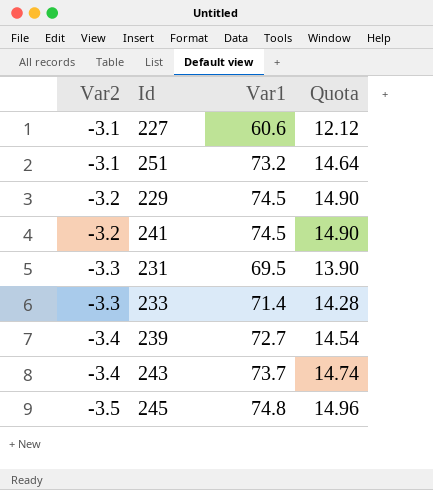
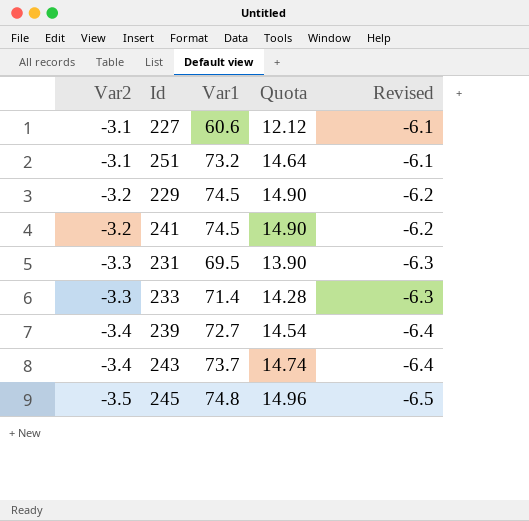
column Revised | formula: none -> [Var2] - 3

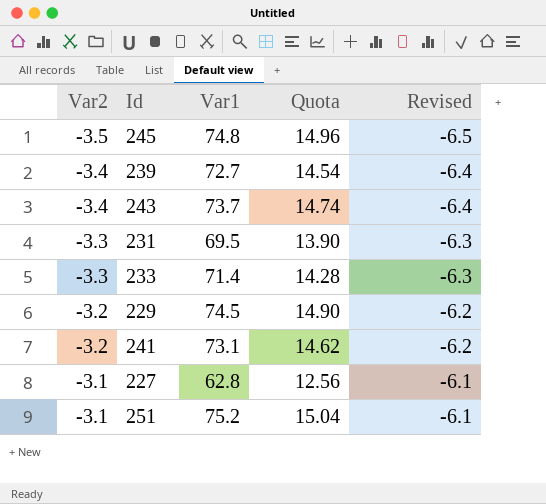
row order: Var2 descending -> Var2 ascending
241 | Var1: 74.5 -> 73.1
241 | Quota: 14.90 -> 14.62
227 | Var1: 60.6 -> 62.8
227 | Quota: 12.12 -> 12.56
251 | Var1: 73.2 -> 75.2
251 | Quota: 14.64 -> 15.04

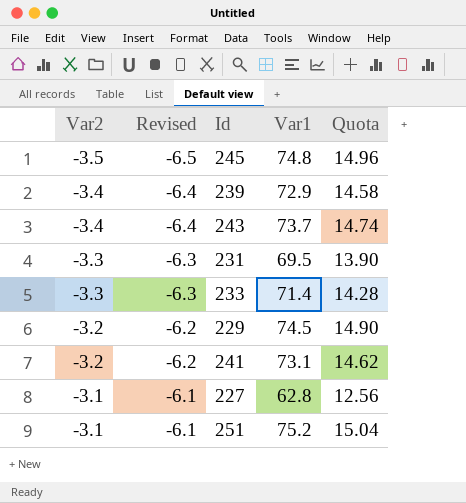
column Revised | position: 5 -> 2
239 | Var1: 72.7 -> 72.9
239 | Quota: 14.54 -> 14.58

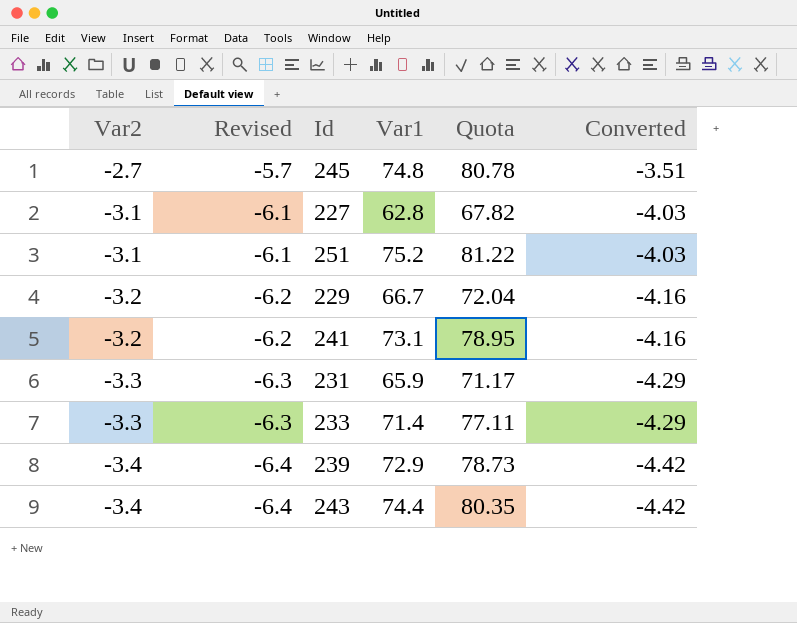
row order: Var2 ascending -> Var2 descending
column Quota | formula: [Var1] * 0.2 -> [Var1] * 1.08
column Converted | formula: none -> [Var2] * 1.3
245 | Var2: -3.5 -> -2.7
245 | Revised: -6.5 -> -5.7
229 | Var1: 74.5 -> 66.7
231 | Var1: 69.5 -> 65.9
243 | Var1: 73.7 -> 74.4

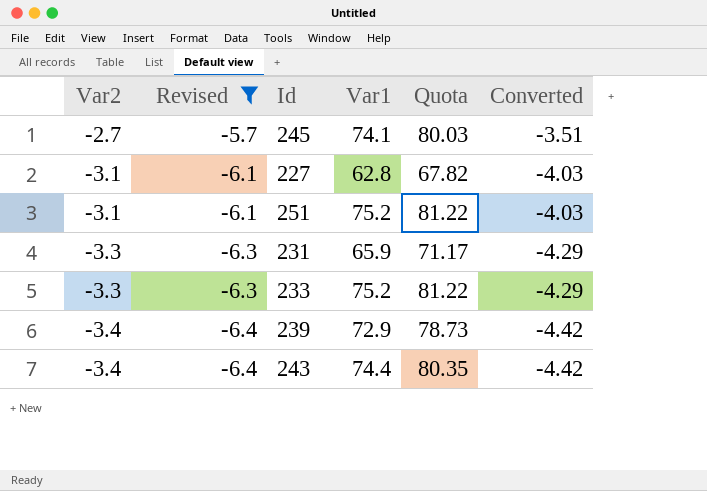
filter: none -> Revised != -6.2
245 | Var1: 74.8 -> 74.1
245 | Quota: 80.78 -> 80.03
233 | Var1: 71.4 -> 75.2
233 | Quota: 77.11 -> 81.22

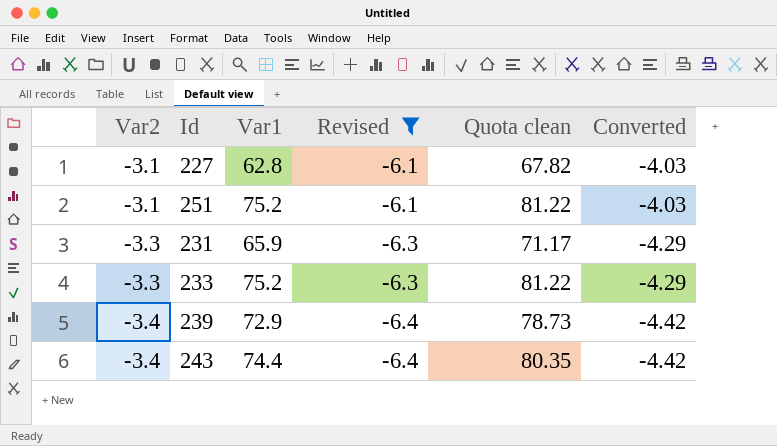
column Revised | position: 2 -> 4
column name: Quota -> Quota clean
row 245: -2.7 | -5.7 | 74.1 | 80.03 | -3.51 -> none

